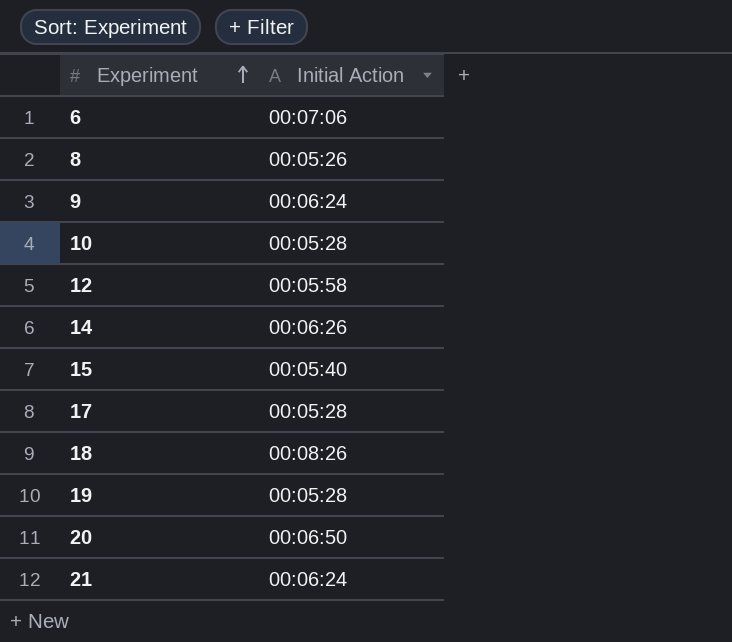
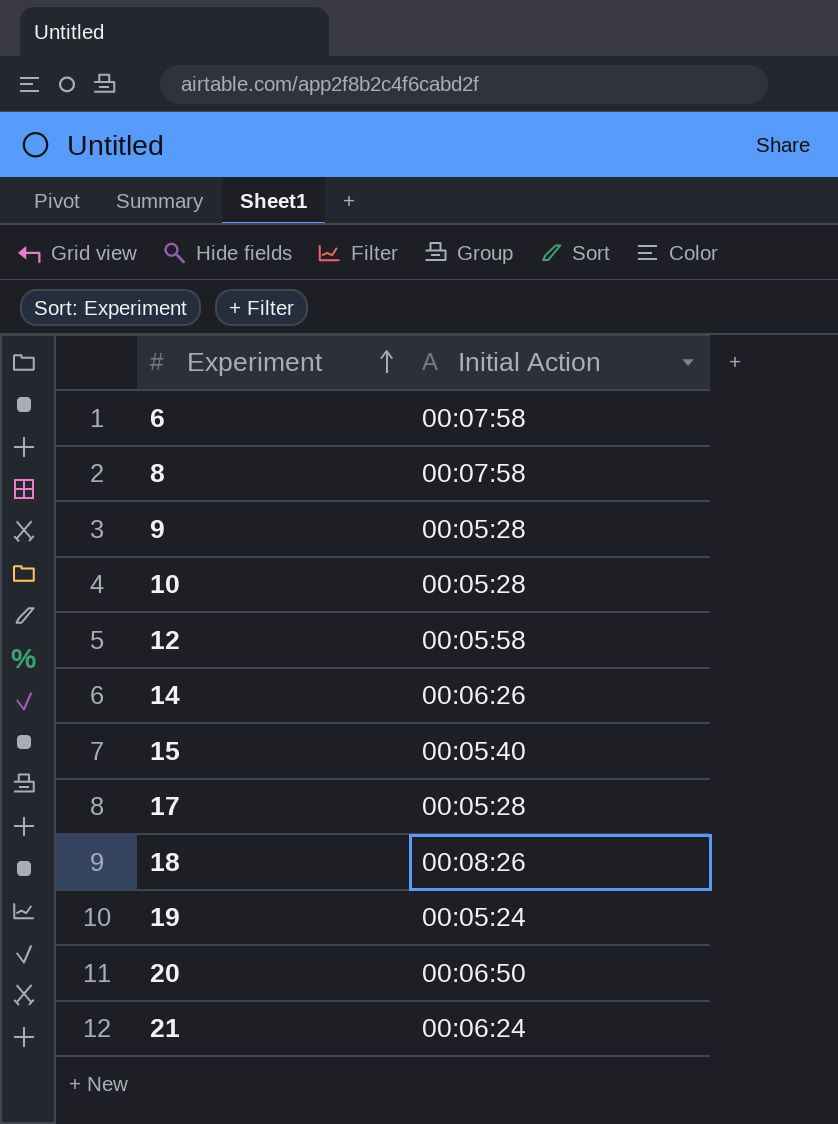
6 | Initial Action: 00:07:06 -> 00:07:58
8 | Initial Action: 00:05:26 -> 00:07:58
9 | Initial Action: 00:06:24 -> 00:05:28
19 | Initial Action: 00:05:28 -> 00:05:24

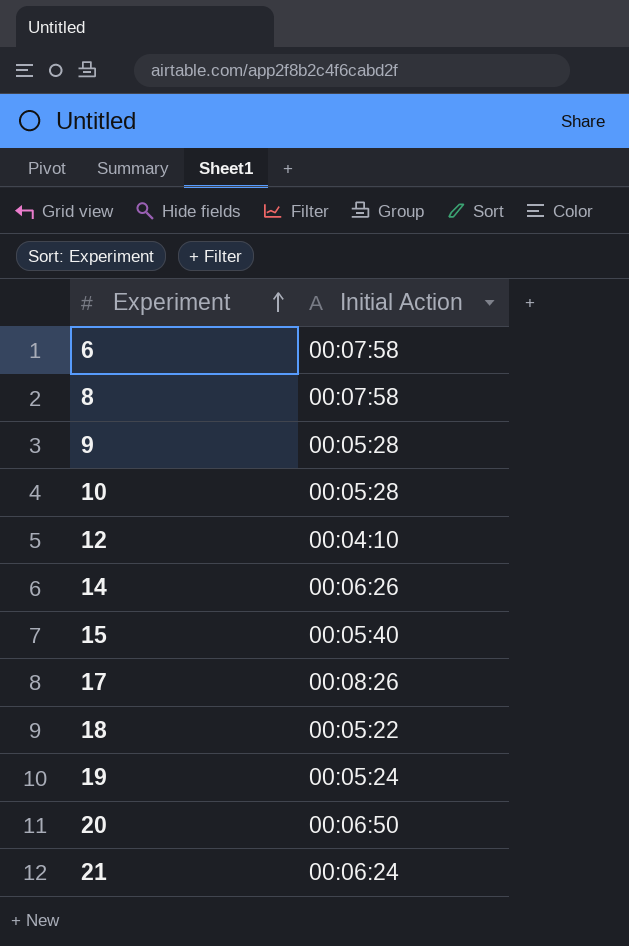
12 | Initial Action: 00:05:58 -> 00:04:10
17 | Initial Action: 00:05:28 -> 00:08:26
18 | Initial Action: 00:08:26 -> 00:05:22

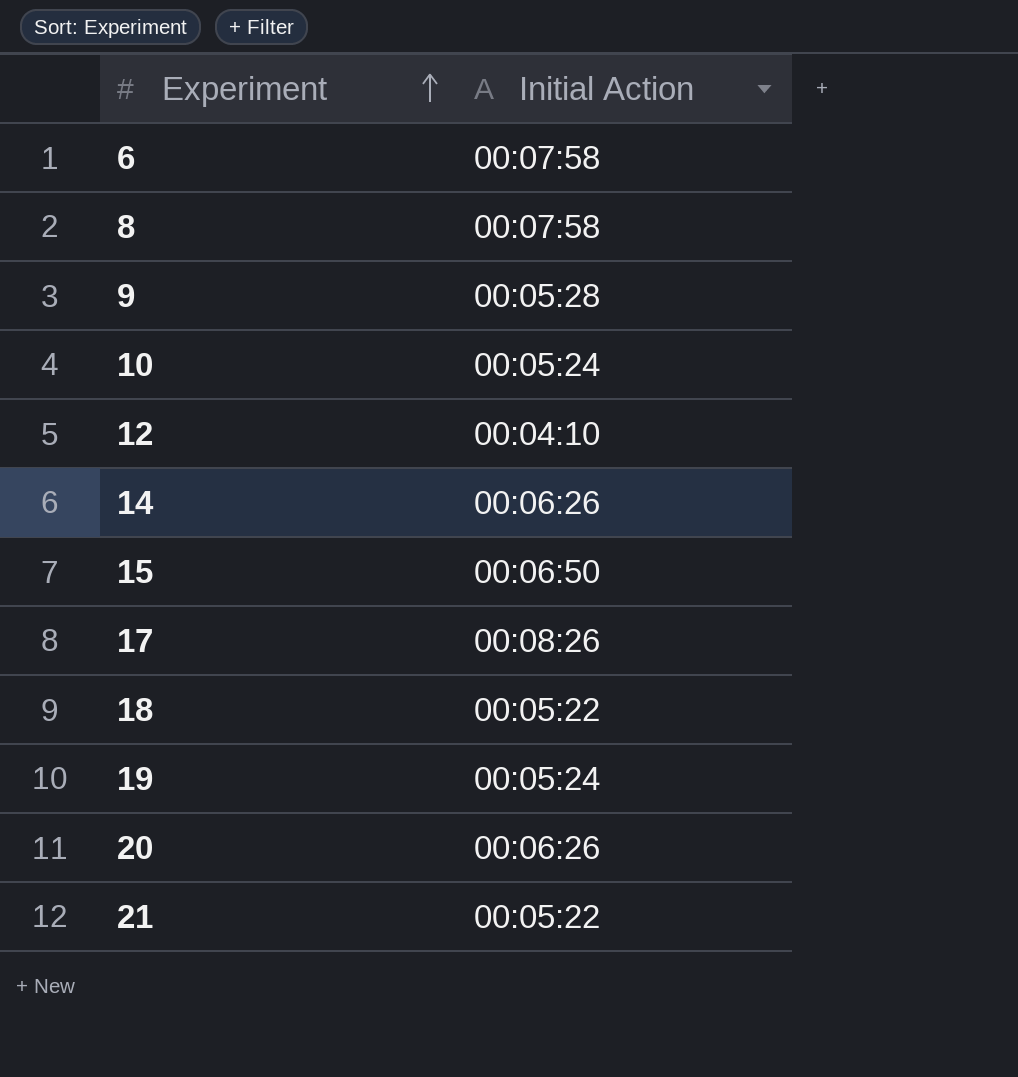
10 | Initial Action: 00:05:28 -> 00:05:24
15 | Initial Action: 00:05:40 -> 00:06:50
20 | Initial Action: 00:06:50 -> 00:06:26
21 | Initial Action: 00:06:24 -> 00:05:22

